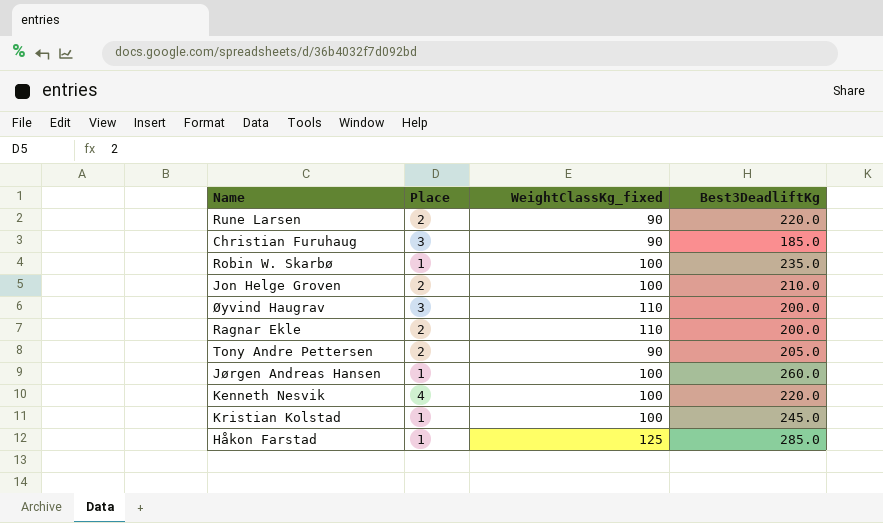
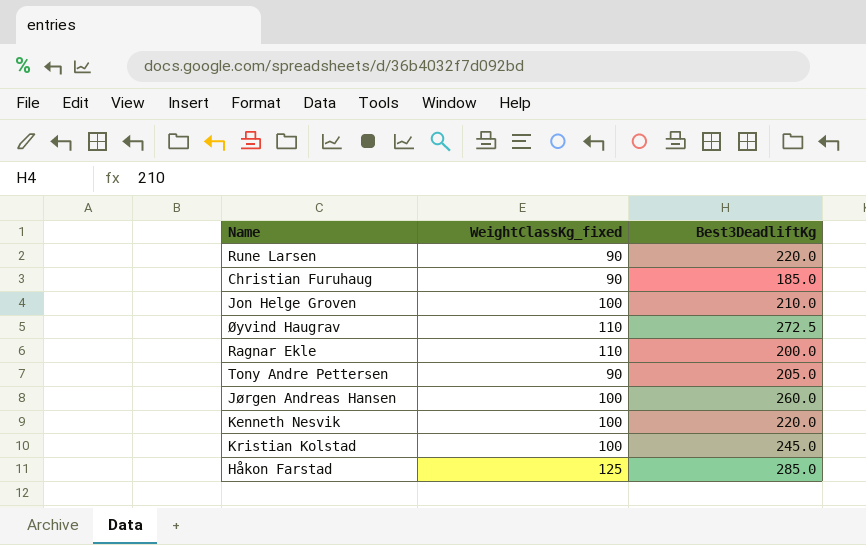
column Place | position: 2 -> none
row Robin W. Skarbø: 1 | 100 | 235.0 -> none
Øyvind Haugrav | Best3DeadliftKg: 200.0 -> 272.5

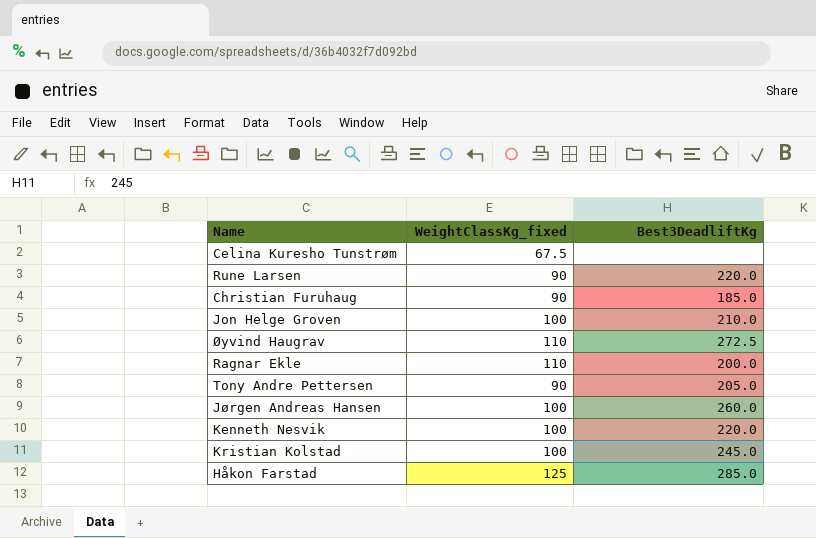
row Celina Kuresho Tunstrøm: none -> 67.5 | none

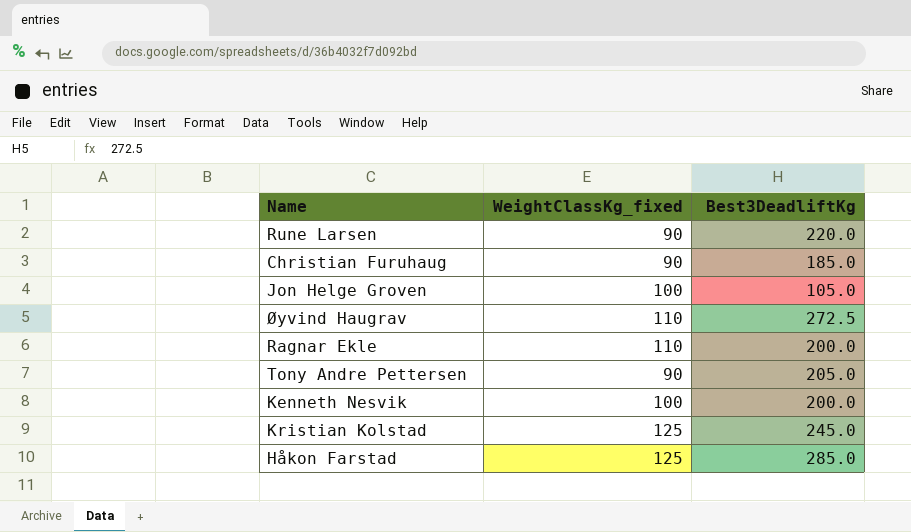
row Celina Kuresho Tunstrøm: 67.5 | none -> none
row Jørgen Andreas Hansen: 100 | 260.0 -> none
Jon Helge Groven | Best3DeadliftKg: 210.0 -> 105.0
Kenneth Nesvik | Best3DeadliftKg: 220.0 -> 200.0
Kristian Kolstad | WeightClassKg_fixed: 100 -> 125

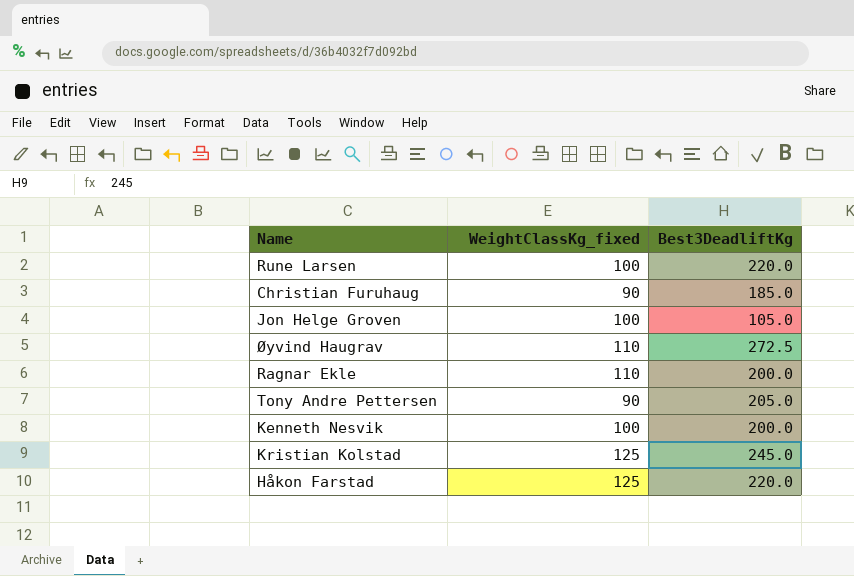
Rune Larsen | WeightClassKg_fixed: 90 -> 100
Håkon Farstad | Best3DeadliftKg: 285.0 -> 220.0

